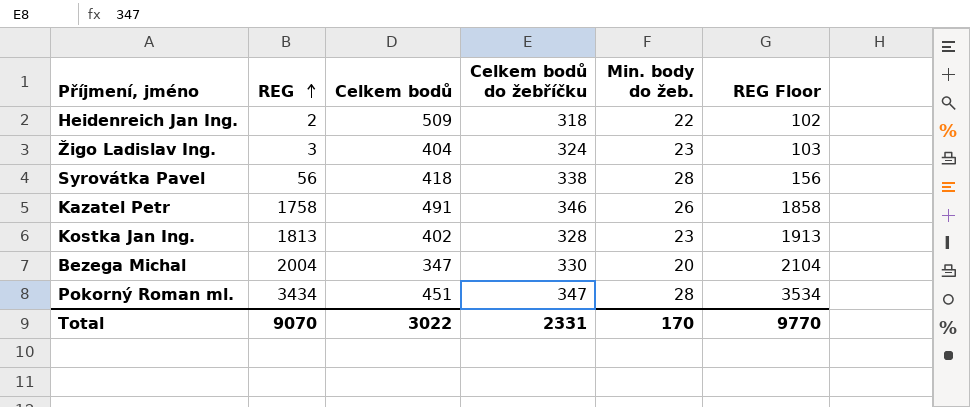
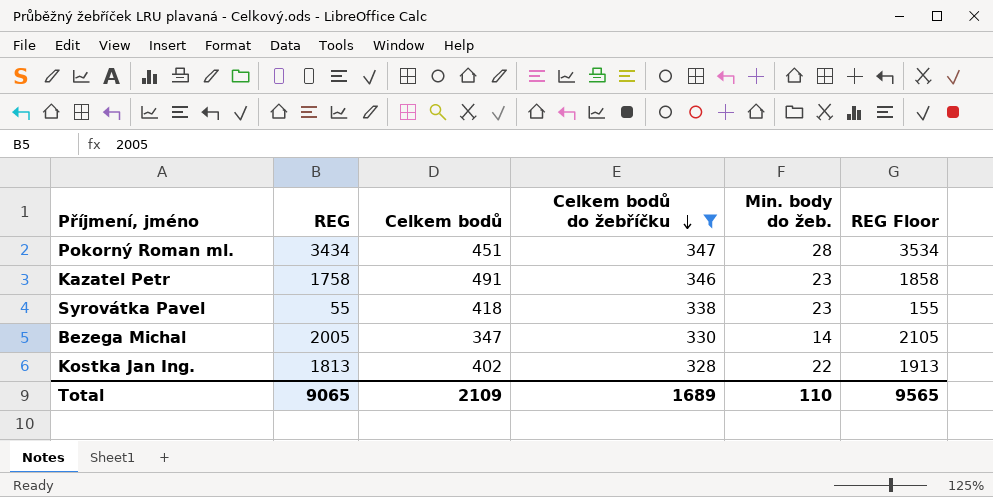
filter: none -> Celkem bodů do žebříčku >= 328
row order: REG ascending -> Celkem bodů do žebříčku descending
Kazatel Petr | Min. body do žeb.: 26 -> 23
Syrovátka Pavel | REG: 56 -> 55
Syrovátka Pavel | Min. body do žeb.: 28 -> 23
Syrovátka Pavel | REG Floor: 156 -> 155
Bezega Michal | REG: 2004 -> 2005
Bezega Michal | Min. body do žeb.: 20 -> 14
Bezega Michal | REG Floor: 2104 -> 2105
Kostka Jan Ing. | Min. body do žeb.: 23 -> 22
Total | REG: 9070 -> 9065
Total | Celkem bodů: 3022 -> 2109
Total | Celkem bodů do žebříčku: 2331 -> 1689
Total | Min. body do žeb.: 170 -> 110
Total | REG Floor: 9770 -> 9565

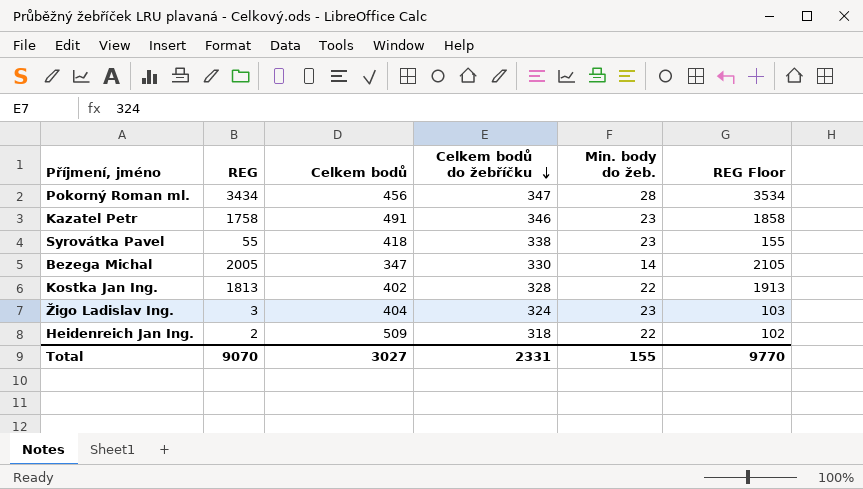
filter: Celkem bodů do žebříčku >= 328 -> none
Pokorný Roman ml. | Celkem bodů: 451 -> 456
Total | REG: 9065 -> 9070
Total | Celkem bodů: 2109 -> 3027
Total | Celkem bodů do žebříčku: 1689 -> 2331
Total | Min. body do žeb.: 110 -> 155
Total | REG Floor: 9565 -> 9770

